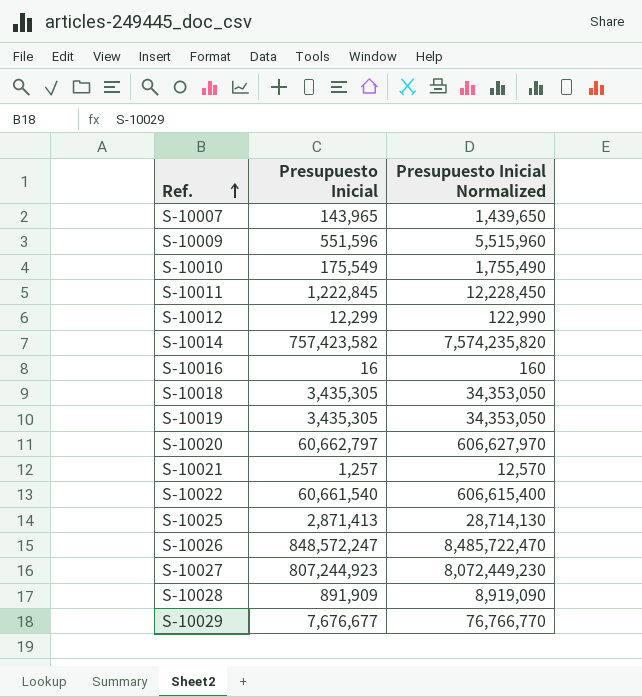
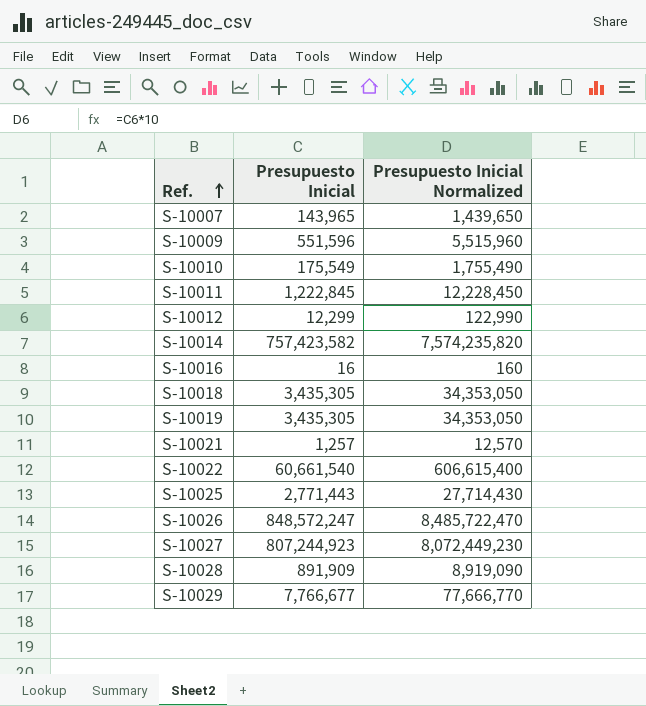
row S-10020: 60,662,797 | 606,627,970 -> none
S-10025 | Presupuesto Inicial: 2,871,413 -> 2,771,443
S-10025 | Presupuesto Inicial Normalized: 28,714,130 -> 27,714,430
S-10029 | Presupuesto Inicial: 7,676,677 -> 7,766,677
S-10029 | Presupuesto Inicial Normalized: 76,766,770 -> 77,666,770

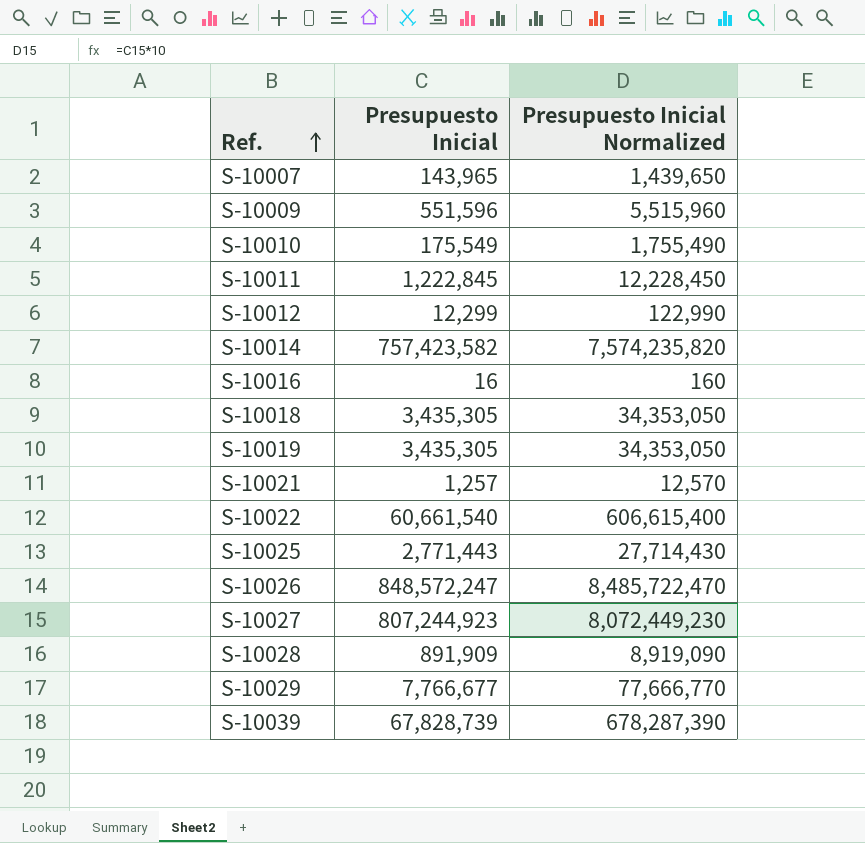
row S-10039: none -> 67,828,739 | 678,287,390

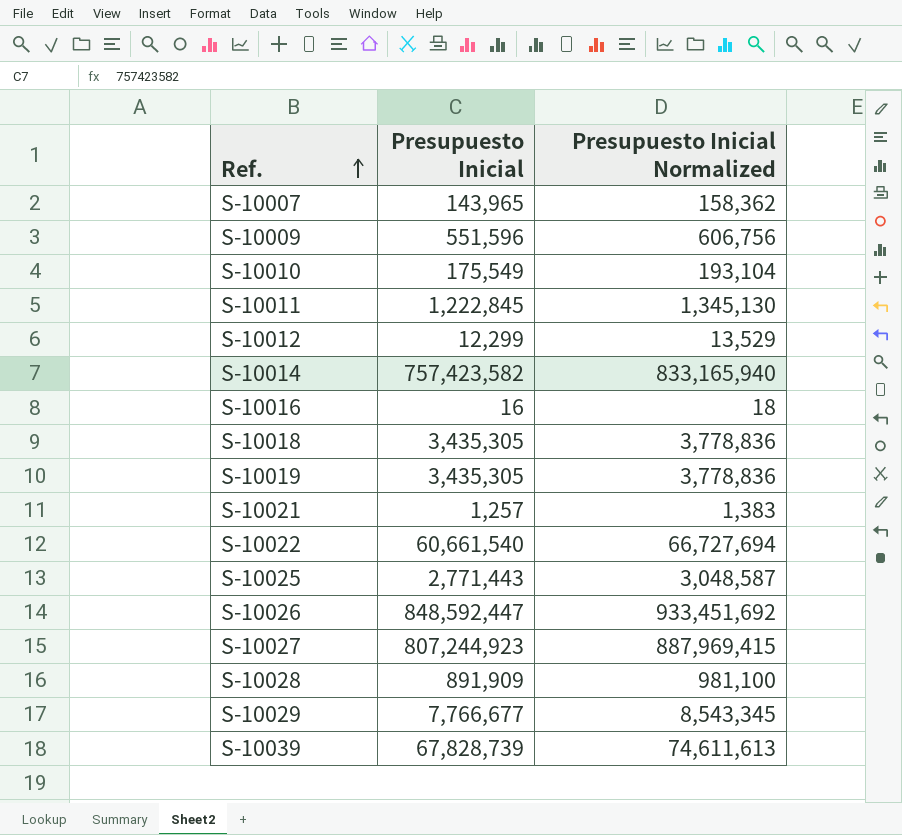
column Presupuesto Inicial Normalized | formula: [Presupuesto Inicial] * 10 -> [Presupuesto Inicial] * 1.1
S-10026 | Presupuesto Inicial: 848,572,247 -> 848,592,447

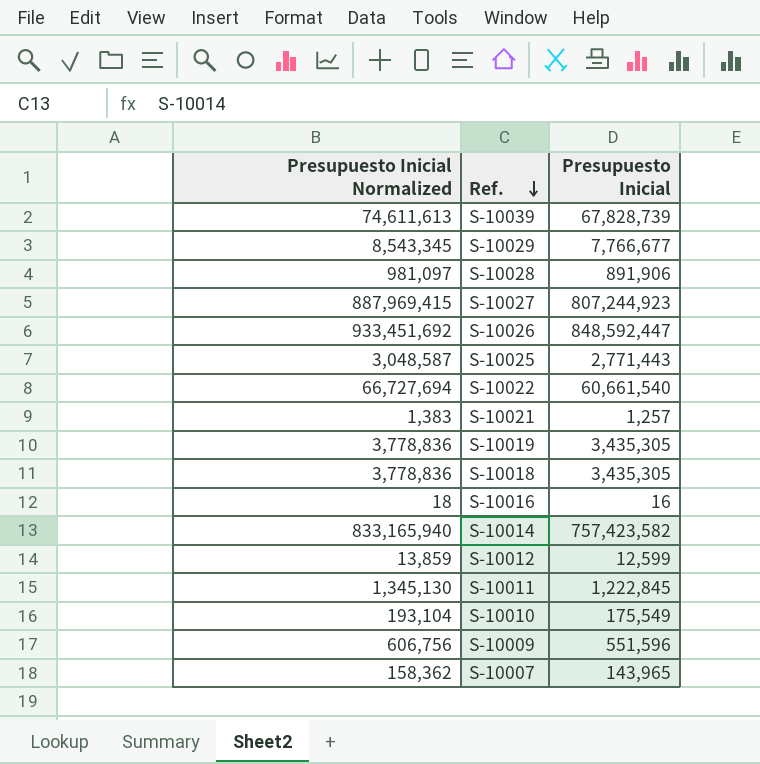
row order: Ref. ascending -> Ref. descending
column Presupuesto Inicial Normalized | position: 3 -> 1
S-10028 | Presupuesto Inicial Normalized: 981,100 -> 981,097
S-10028 | Presupuesto Inicial: 891,909 -> 891,906
S-10012 | Presupuesto Inicial Normalized: 13,529 -> 13,859
S-10012 | Presupuesto Inicial: 12,299 -> 12,599

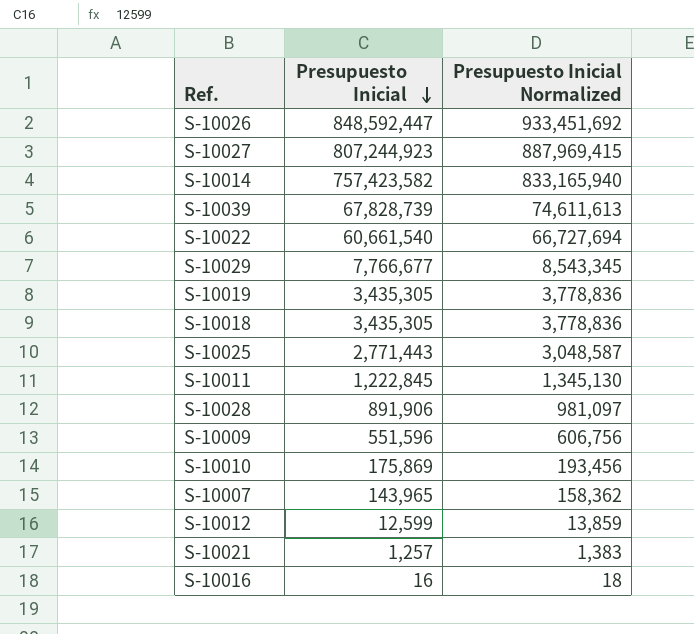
row order: Ref. descending -> Presupuesto Inicial descending
column Presupuesto Inicial Normalized | position: 1 -> 3
S-10010 | Presupuesto Inicial: 175,549 -> 175,869
S-10010 | Presupuesto Inicial Normalized: 193,104 -> 193,456

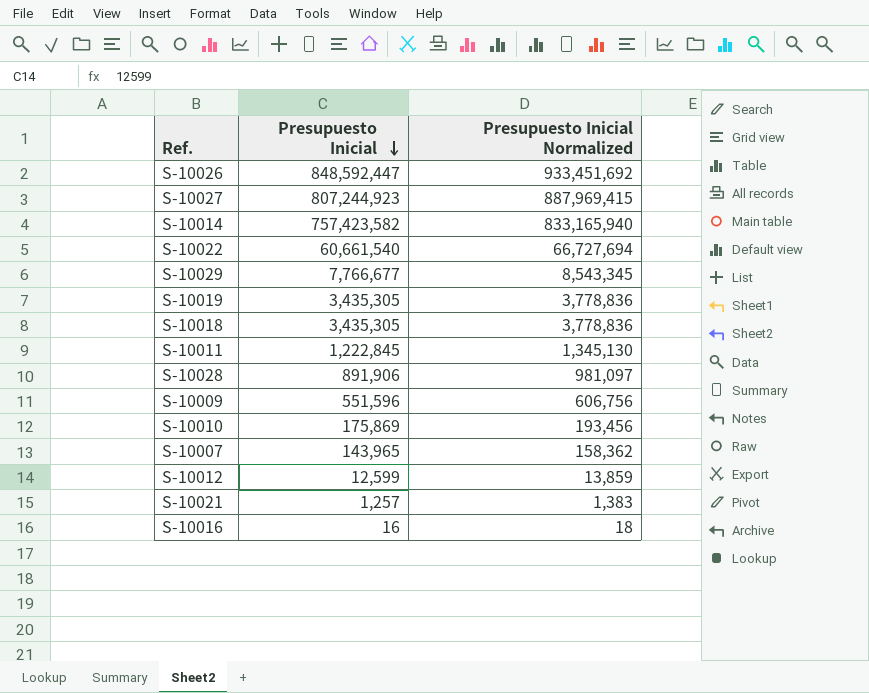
row S-10039: 67,828,739 | 74,611,613 -> none
row S-10025: 2,771,443 | 3,048,587 -> none

